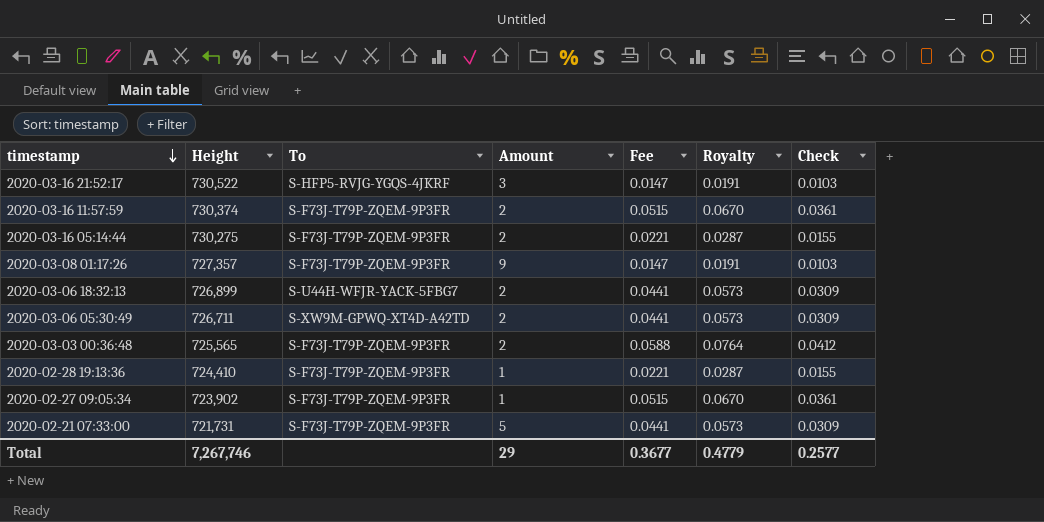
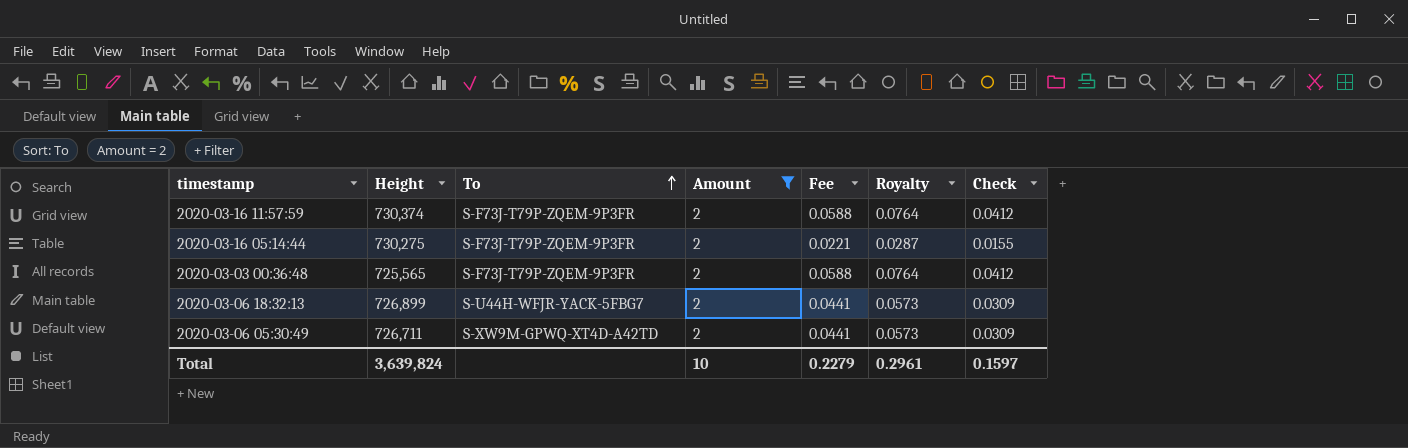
filter: none -> Amount = 2
row order: timestamp descending -> To ascending
2020-03-16 11:57:59 | Fee: 0.0515 -> 0.0588
2020-03-16 11:57:59 | Royalty: 0.0670 -> 0.0764
2020-03-16 11:57:59 | Check: 0.0361 -> 0.0412
Total | Height: 7,267,746 -> 3,639,824
Total | Amount: 29 -> 10
Total | Fee: 0.3677 -> 0.2279
Total | Royalty: 0.4779 -> 0.2961
Total | Check: 0.2577 -> 0.1597

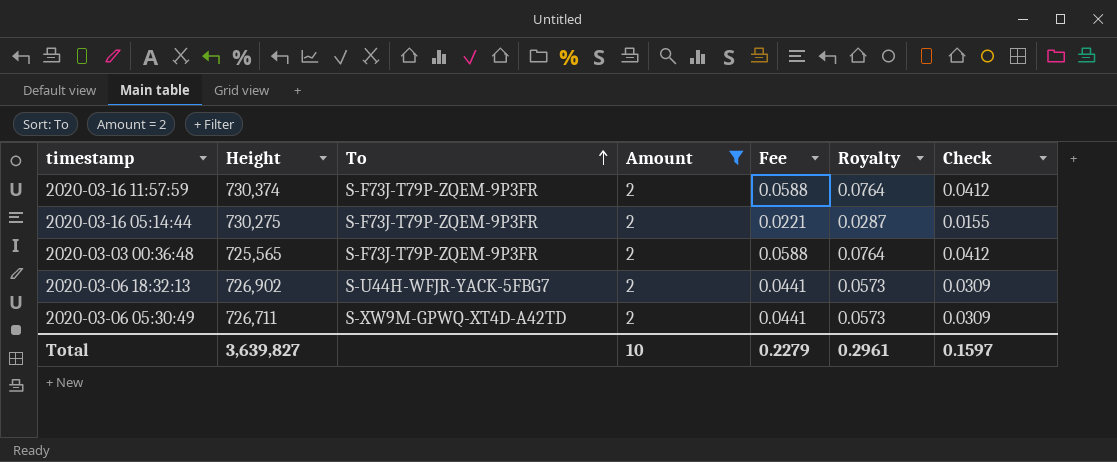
2020-03-06 18:32:13 | Height: 726,899 -> 726,902
Total | Height: 3,639,824 -> 3,639,827

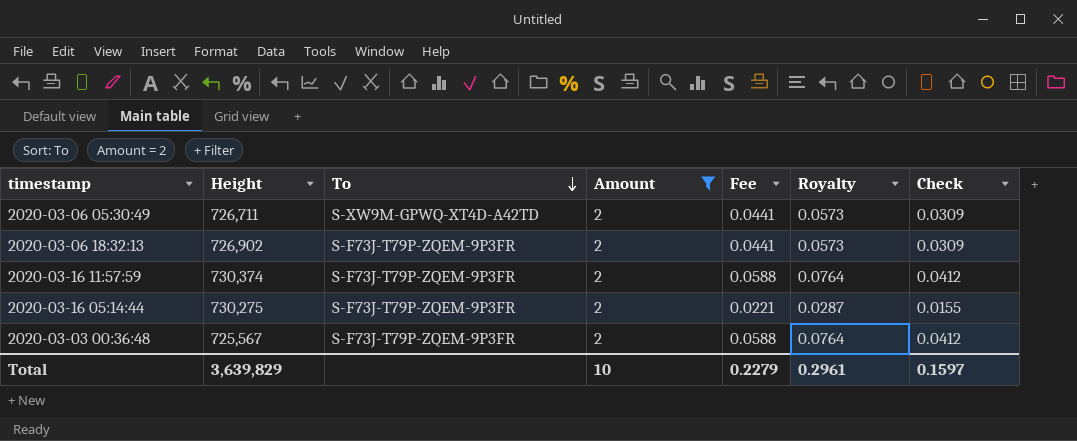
row order: To ascending -> To descending
2020-03-06 18:32:13 | To: S-U44H-WFJR-YACK-5FBG7 -> S-F73J-T79P-ZQEM-9P3FR
2020-03-03 00:36:48 | Height: 725,565 -> 725,567
Total | Height: 3,639,827 -> 3,639,829

